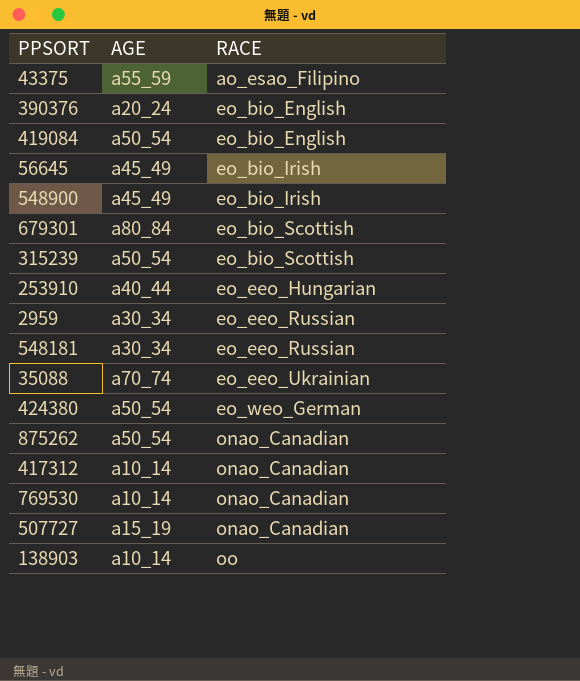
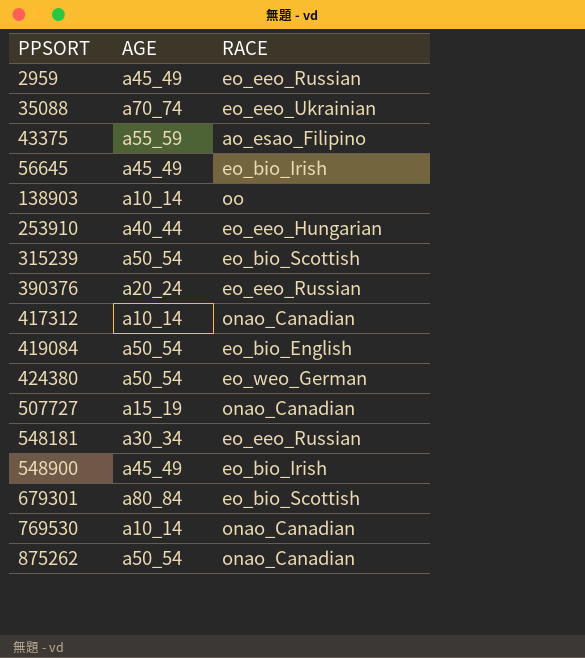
row order: RACE ascending -> PPSORT ascending
2959 | AGE: a30_34 -> a45_49
390376 | RACE: eo_bio_English -> eo_eeo_Russian

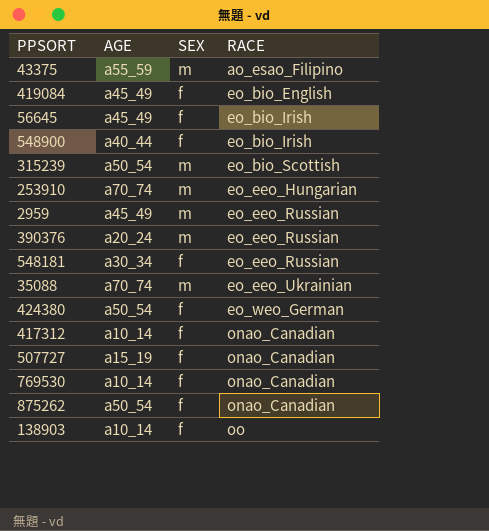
row order: PPSORT ascending -> RACE ascending
column SEX | position: none -> 3
row 679301: a80_84 | eo_bio_Scottish -> none
419084 | AGE: a50_54 -> a45_49
548900 | AGE: a45_49 -> a40_44
253910 | AGE: a40_44 -> a70_74

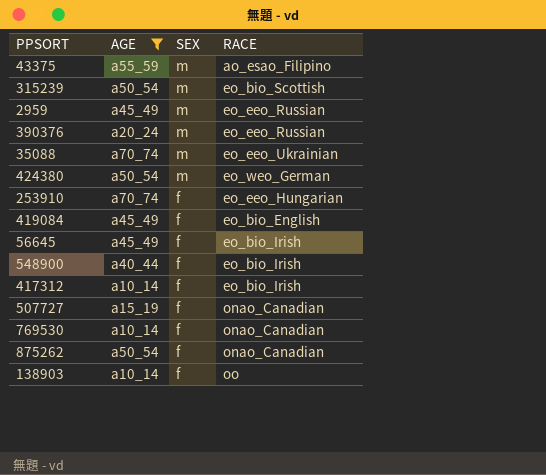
filter: none -> AGE != a30_34
row order: RACE ascending -> SEX descending
424380 | SEX: f -> m
253910 | SEX: m -> f
417312 | RACE: onao_Canadian -> eo_bio_Irish

